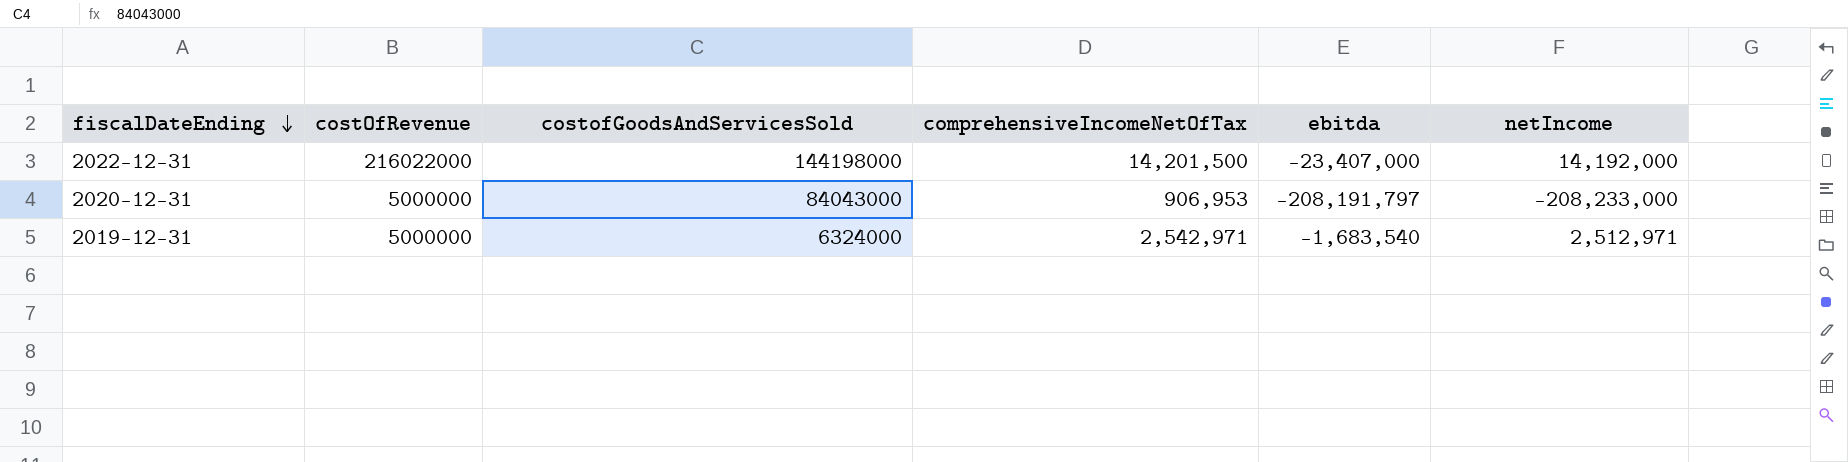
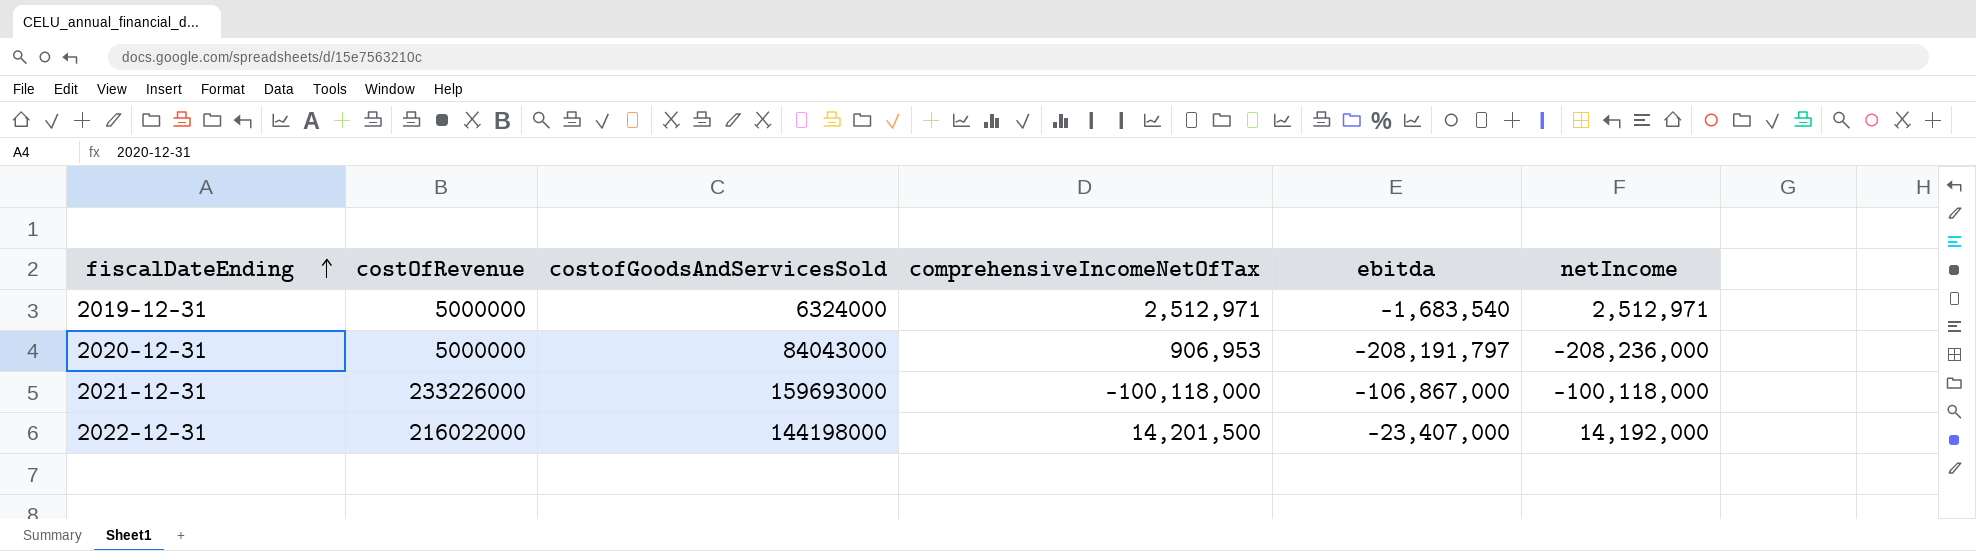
row order: fiscalDateEnding descending -> fiscalDateEnding ascending
2019-12-31 | comprehensiveIncomeNetOfTax: 2,542,971 -> 2,512,971
2020-12-31 | netIncome: -208,233,000 -> -208,236,000
row 2021-12-31: none -> 233226000 | 159693000 | -100,118,000 | -106,867,000 | -100,118,000

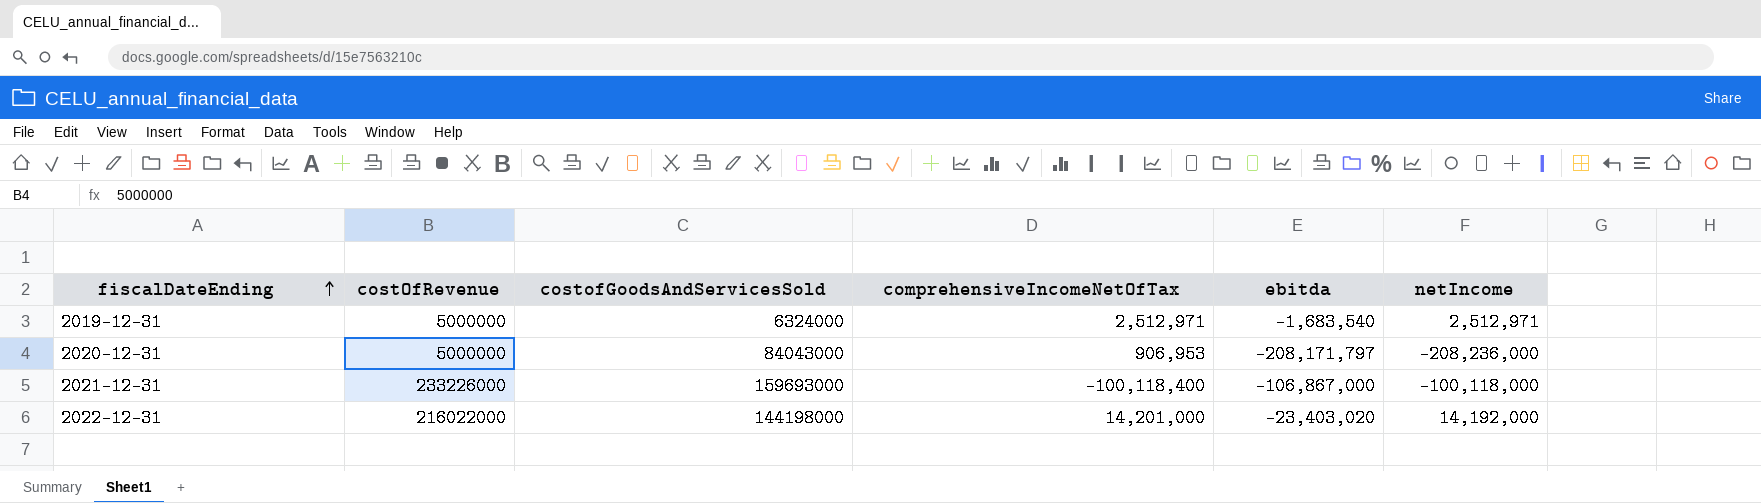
2020-12-31 | ebitda: -208,191,797 -> -208,171,797
2021-12-31 | comprehensiveIncomeNetOfTax: -100,118,000 -> -100,118,400
2022-12-31 | comprehensiveIncomeNetOfTax: 14,201,500 -> 14,201,000
2022-12-31 | ebitda: -23,407,000 -> -23,403,020

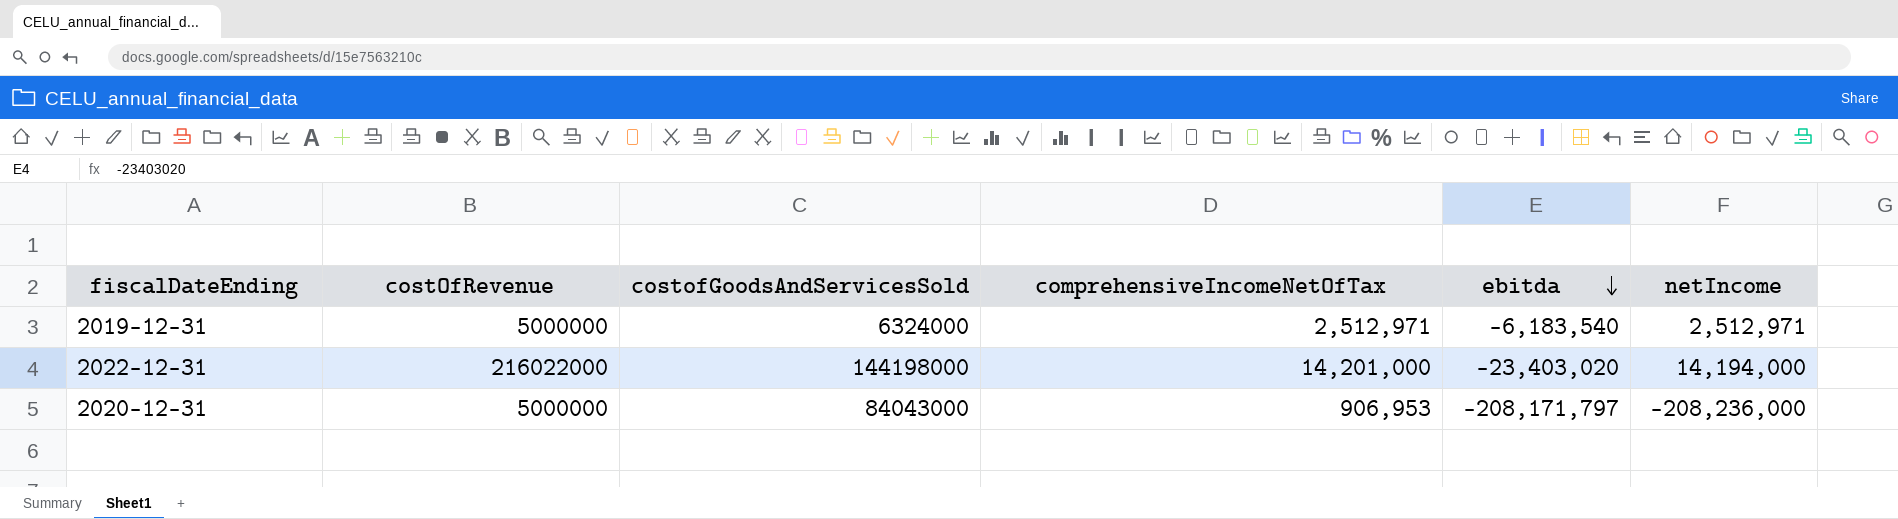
row order: fiscalDateEnding ascending -> ebitda descending
row 2021-12-31: 233226000 | 159693000 | -100,118,400 | -106,867,000 | -100,118,000 -> none
2019-12-31 | ebitda: -1,683,540 -> -6,183,540
2022-12-31 | netIncome: 14,192,000 -> 14,194,000

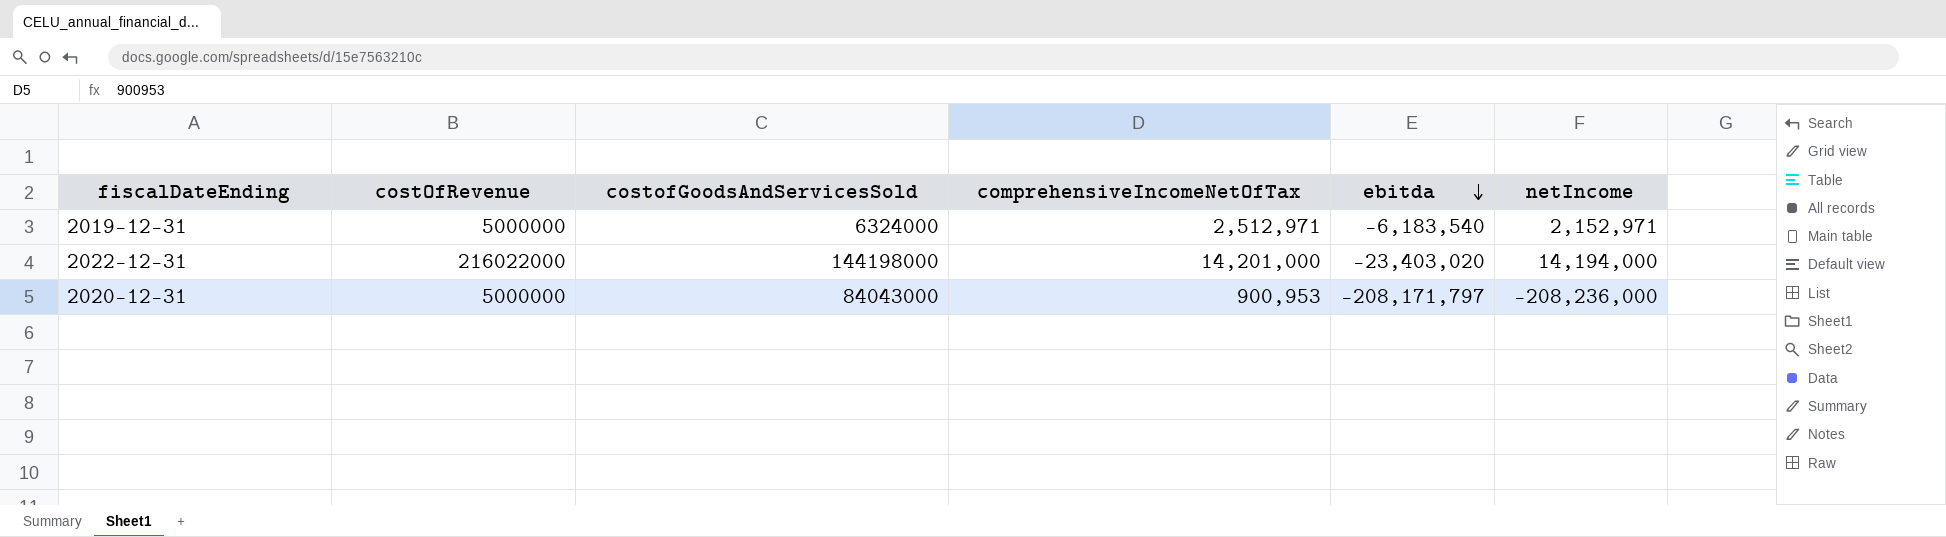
2019-12-31 | netIncome: 2,512,971 -> 2,152,971
2020-12-31 | comprehensiveIncomeNetOfTax: 906,953 -> 900,953

